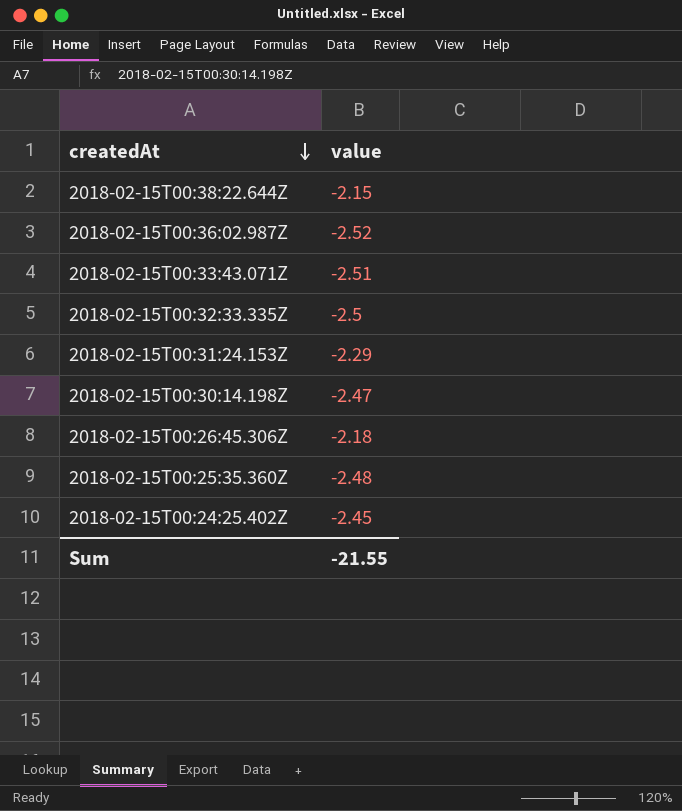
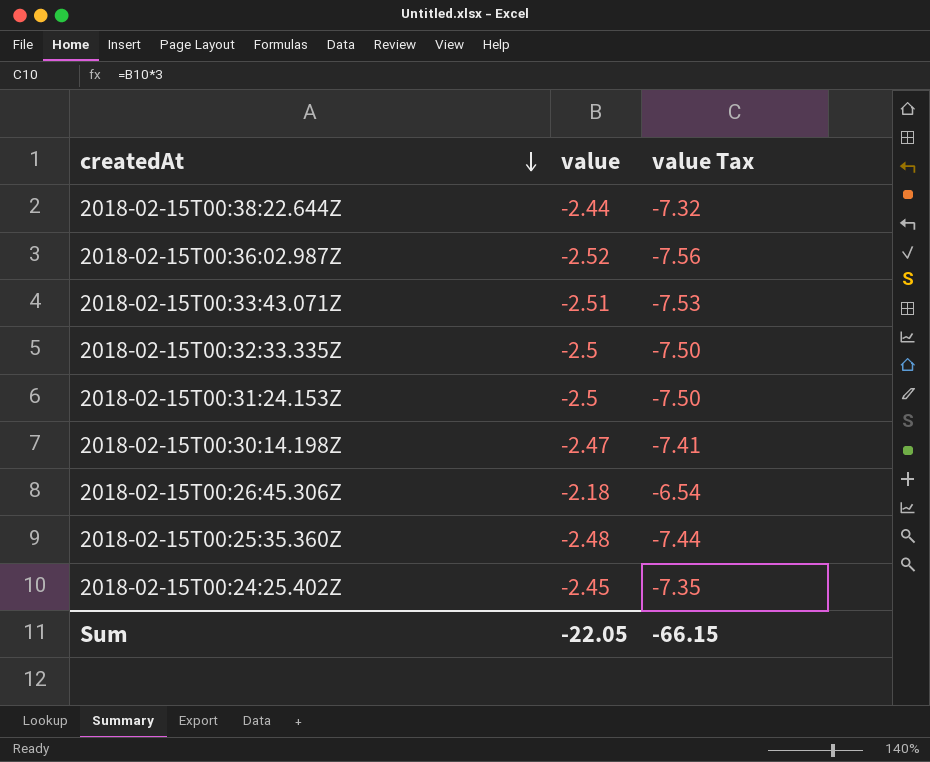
column value Tax | formula: none -> [value] * 3
2018-02-15T00:38:22.644Z | value: -2.15 -> -2.44
2018-02-15T00:31:24.153Z | value: -2.29 -> -2.5
Sum | value: -21.55 -> -22.05

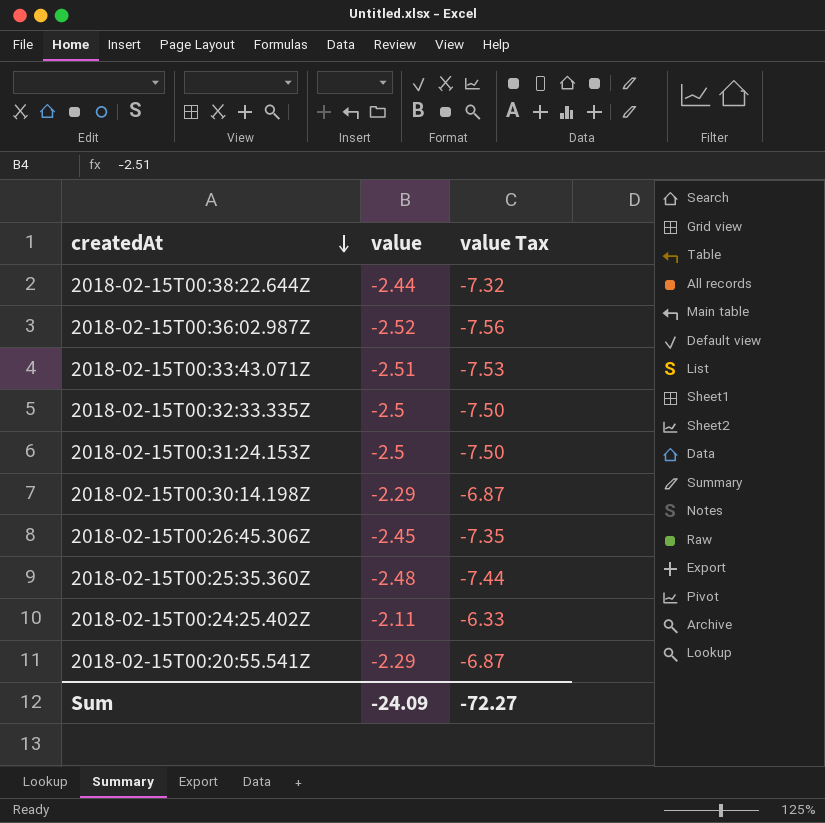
2018-02-15T00:30:14.198Z | value: -2.47 -> -2.29
2018-02-15T00:30:14.198Z | value Tax: -7.41 -> -6.87
2018-02-15T00:26:45.306Z | value: -2.18 -> -2.45
2018-02-15T00:26:45.306Z | value Tax: -6.54 -> -7.35
2018-02-15T00:24:25.402Z | value: -2.45 -> -2.11
2018-02-15T00:24:25.402Z | value Tax: -7.35 -> -6.33
row 2018-02-15T00:20:55.541Z: none -> -2.29 | -6.87
Sum | value: -22.05 -> -24.09
Sum | value Tax: -66.15 -> -72.27

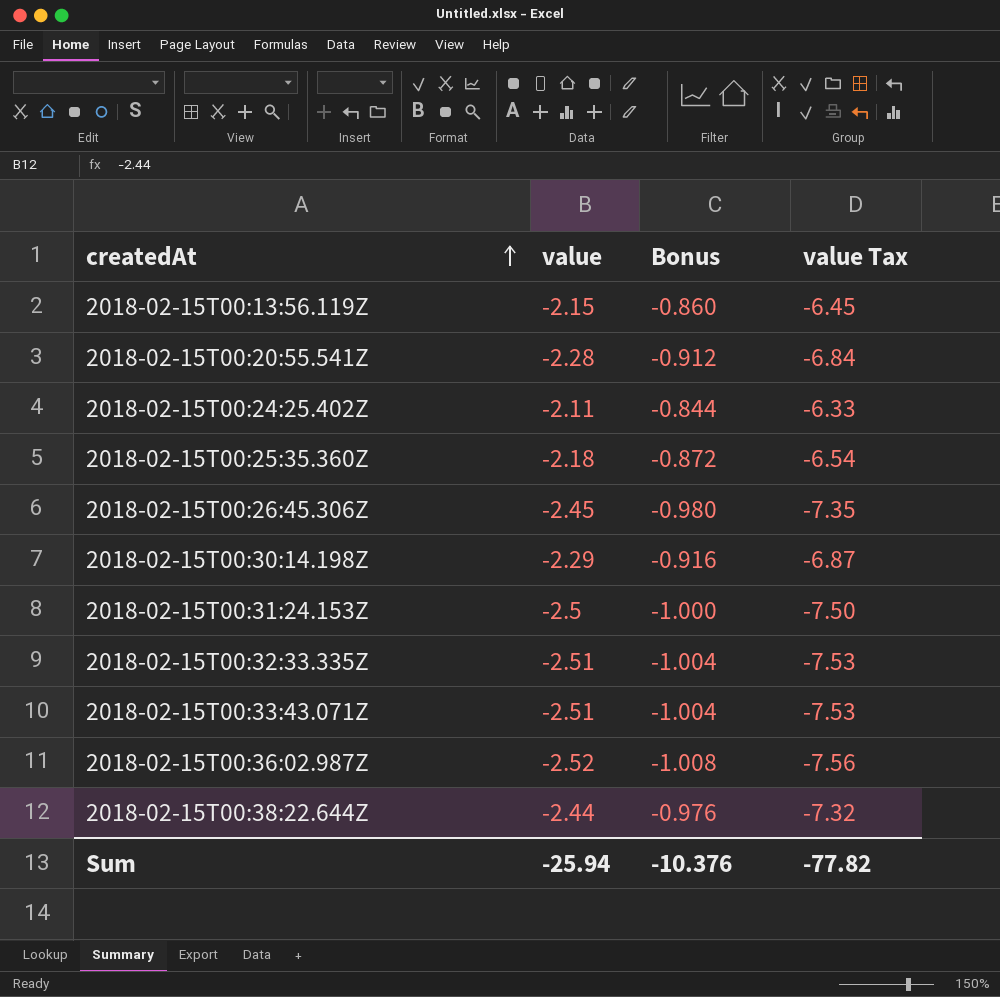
row order: createdAt descending -> createdAt ascending
column Bonus | formula: none -> [value] * 0.4
row 2018-02-15T00:13:56.119Z: none -> -2.15 | -0.860 | -6.45
2018-02-15T00:20:55.541Z | value: -2.29 -> -2.28
2018-02-15T00:20:55.541Z | value Tax: -6.87 -> -6.84
2018-02-15T00:25:35.360Z | value: -2.48 -> -2.18
2018-02-15T00:25:35.360Z | value Tax: -7.44 -> -6.54
2018-02-15T00:32:33.335Z | value: -2.5 -> -2.51
2018-02-15T00:32:33.335Z | value Tax: -7.50 -> -7.53
Sum | value: -24.09 -> -25.94
Sum | value Tax: -72.27 -> -77.82

